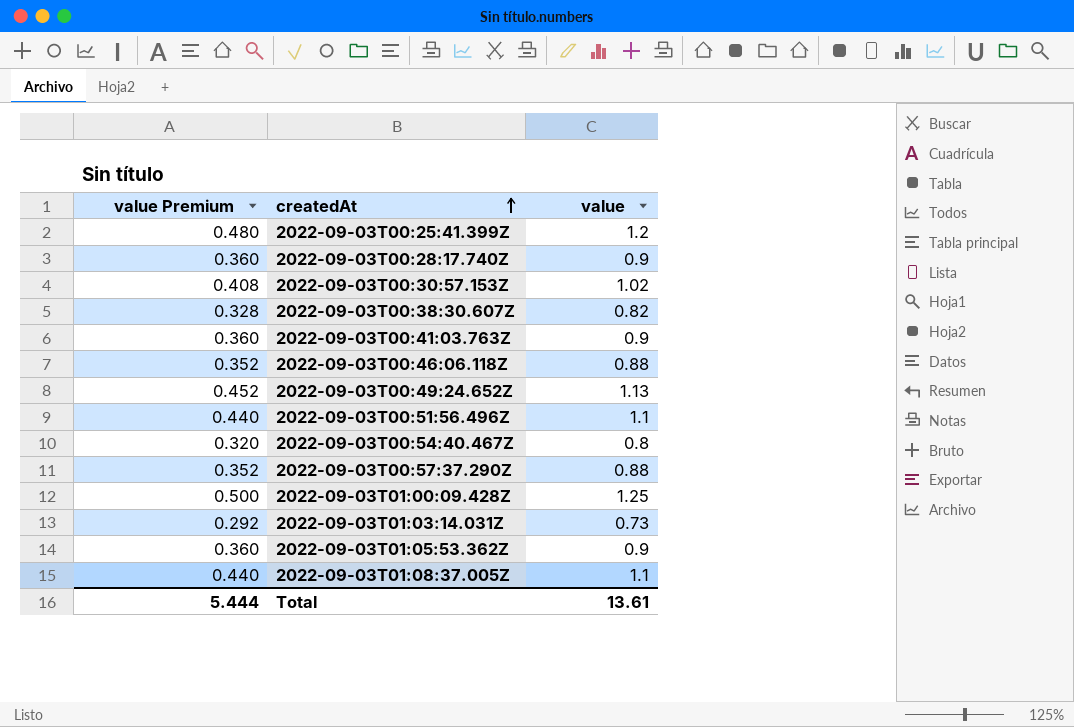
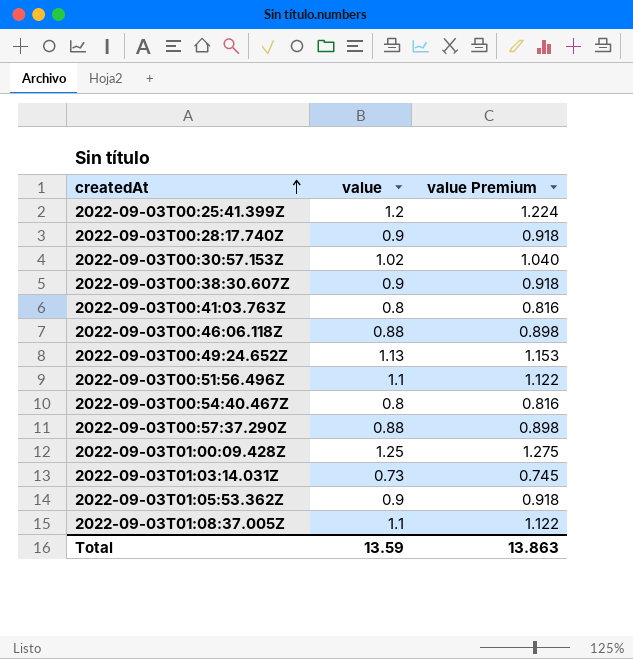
column value Premium | formula: [value] * 0.4 -> [value] * 1.02
column value Premium | position: 1 -> 3
2022-09-03T00:38:30.607Z | value: 0.82 -> 0.9
2022-09-03T00:41:03.763Z | value: 0.9 -> 0.8
Total | value: 13.61 -> 13.59
Total | value Premium: 5.444 -> 13.863

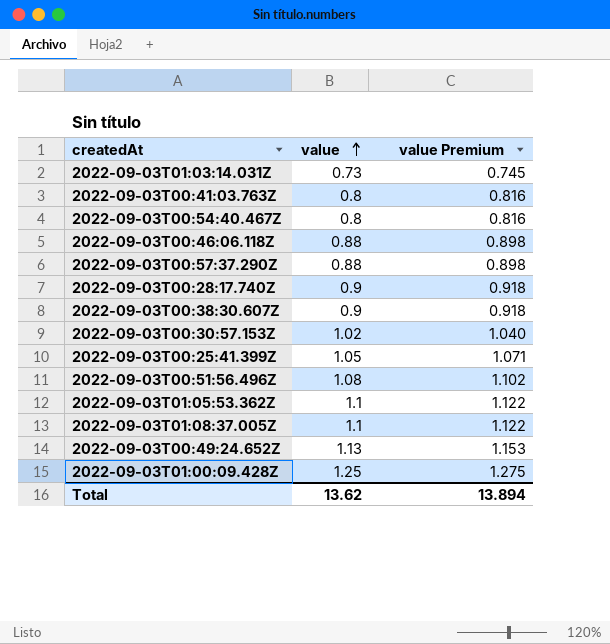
row order: createdAt ascending -> value ascending
2022-09-03T00:25:41.399Z | value: 1.2 -> 1.05
2022-09-03T00:25:41.399Z | value Premium: 1.224 -> 1.071
2022-09-03T00:51:56.496Z | value: 1.1 -> 1.08
2022-09-03T00:51:56.496Z | value Premium: 1.122 -> 1.102
2022-09-03T01:05:53.362Z | value: 0.9 -> 1.1
2022-09-03T01:05:53.362Z | value Premium: 0.918 -> 1.122
Total | value: 13.59 -> 13.62
Total | value Premium: 13.863 -> 13.894

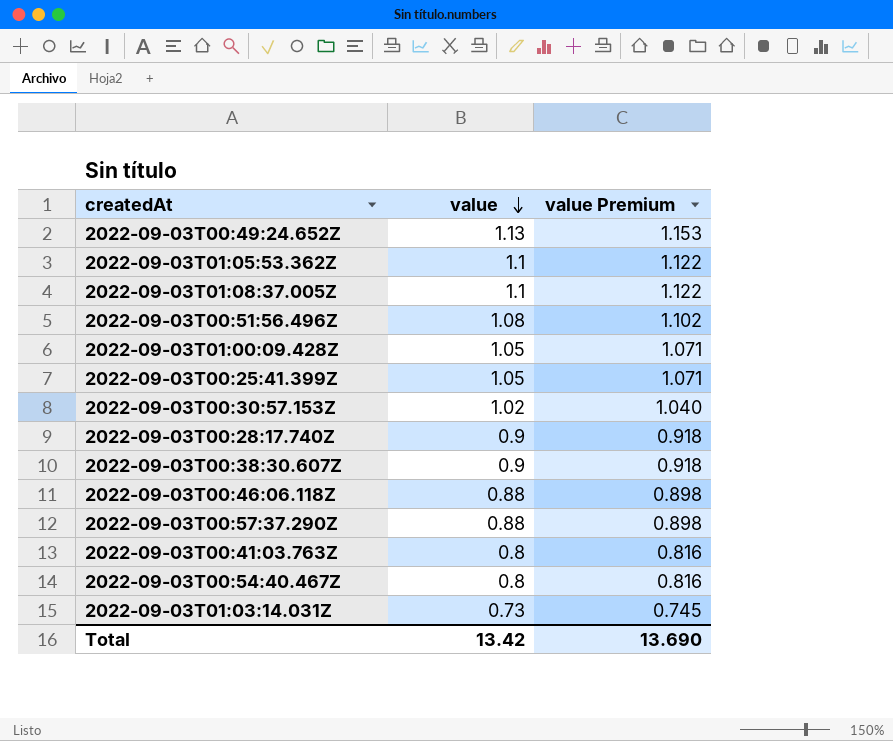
row order: value ascending -> value descending
2022-09-03T01:00:09.428Z | value: 1.25 -> 1.05
2022-09-03T01:00:09.428Z | value Premium: 1.275 -> 1.071
Total | value: 13.62 -> 13.42
Total | value Premium: 13.894 -> 13.690

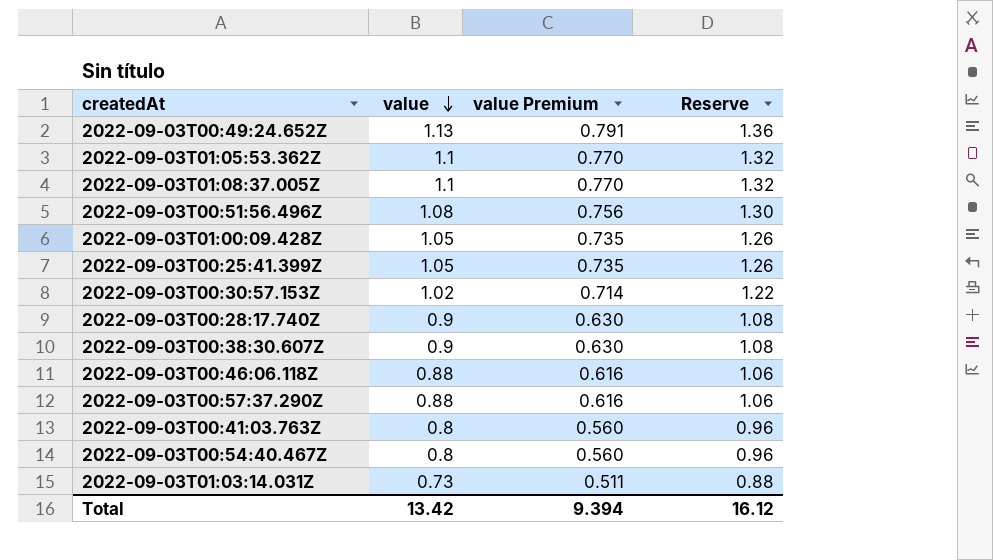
column value Premium | formula: [value] * 1.02 -> [value] * 0.7
column Reserve | formula: none -> [value] * 1.2
Total | value Premium: 13.690 -> 9.394

